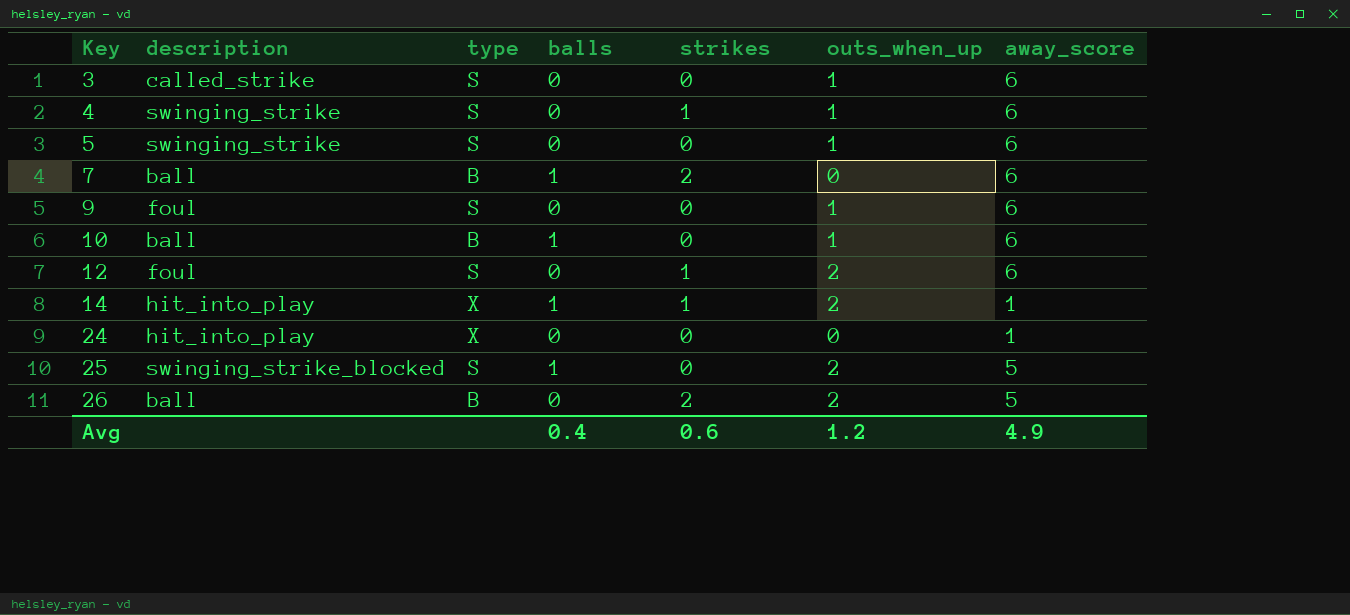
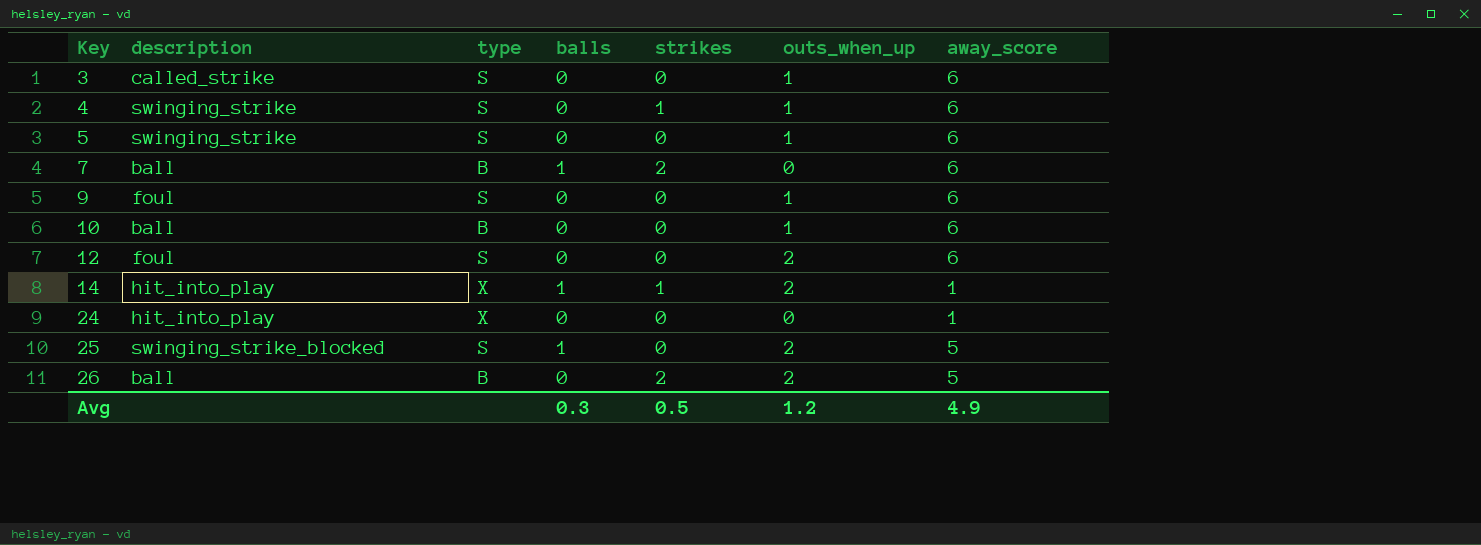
10 | balls: 1 -> 0
12 | strikes: 1 -> 0
Avg | balls: 0.4 -> 0.3
Avg | strikes: 0.6 -> 0.5

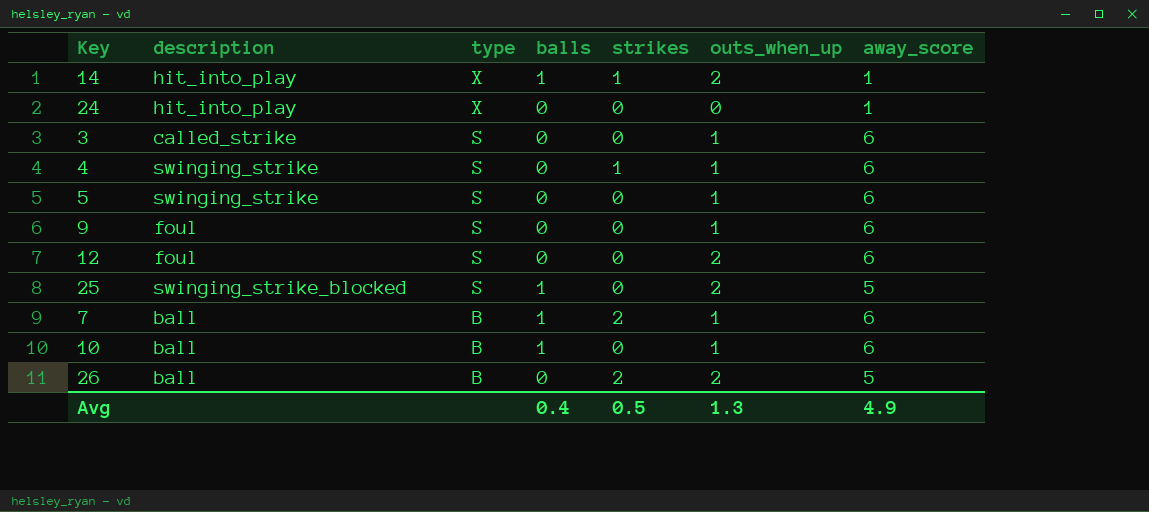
row order: Key ascending -> type descending
7 | outs_when_up: 0 -> 1
10 | balls: 0 -> 1
Avg | balls: 0.3 -> 0.4
Avg | outs_when_up: 1.2 -> 1.3

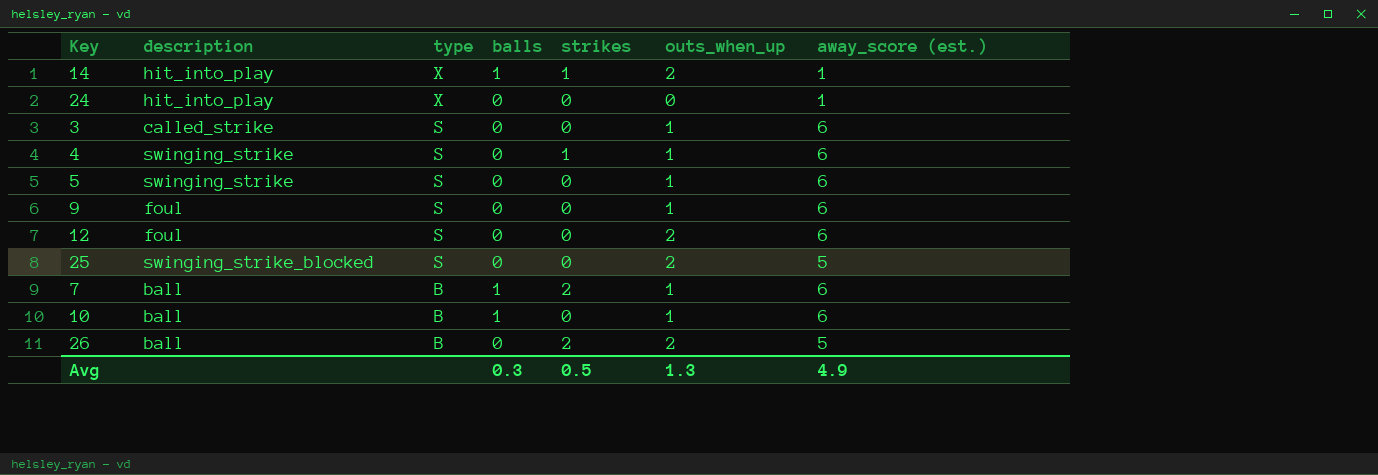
column name: away_score -> away_score (est.)
25 | balls: 1 -> 0
Avg | balls: 0.4 -> 0.3

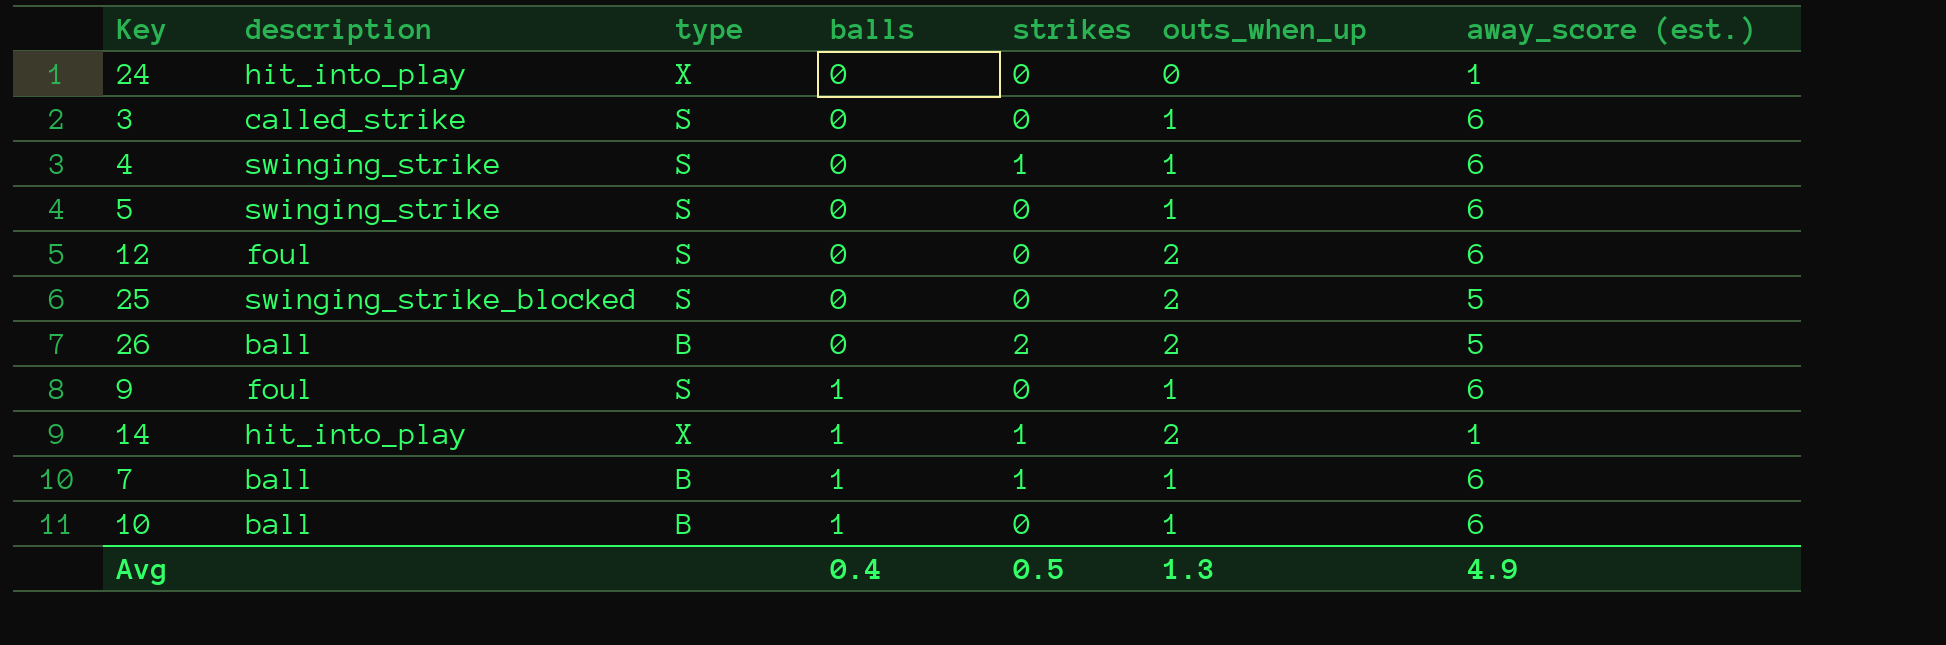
row order: type descending -> balls ascending
9 | balls: 0 -> 1
7 | strikes: 2 -> 1
Avg | balls: 0.3 -> 0.4

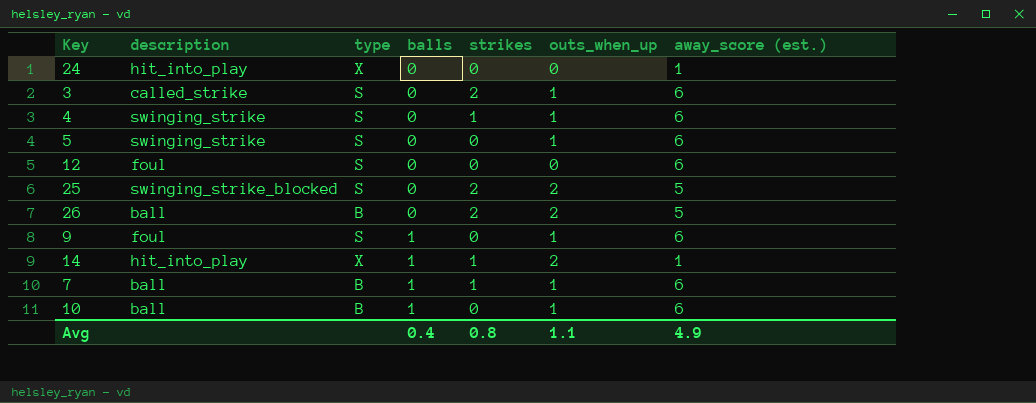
3 | strikes: 0 -> 2
12 | outs_when_up: 2 -> 0
25 | strikes: 0 -> 2
Avg | strikes: 0.5 -> 0.8
Avg | outs_when_up: 1.3 -> 1.1

